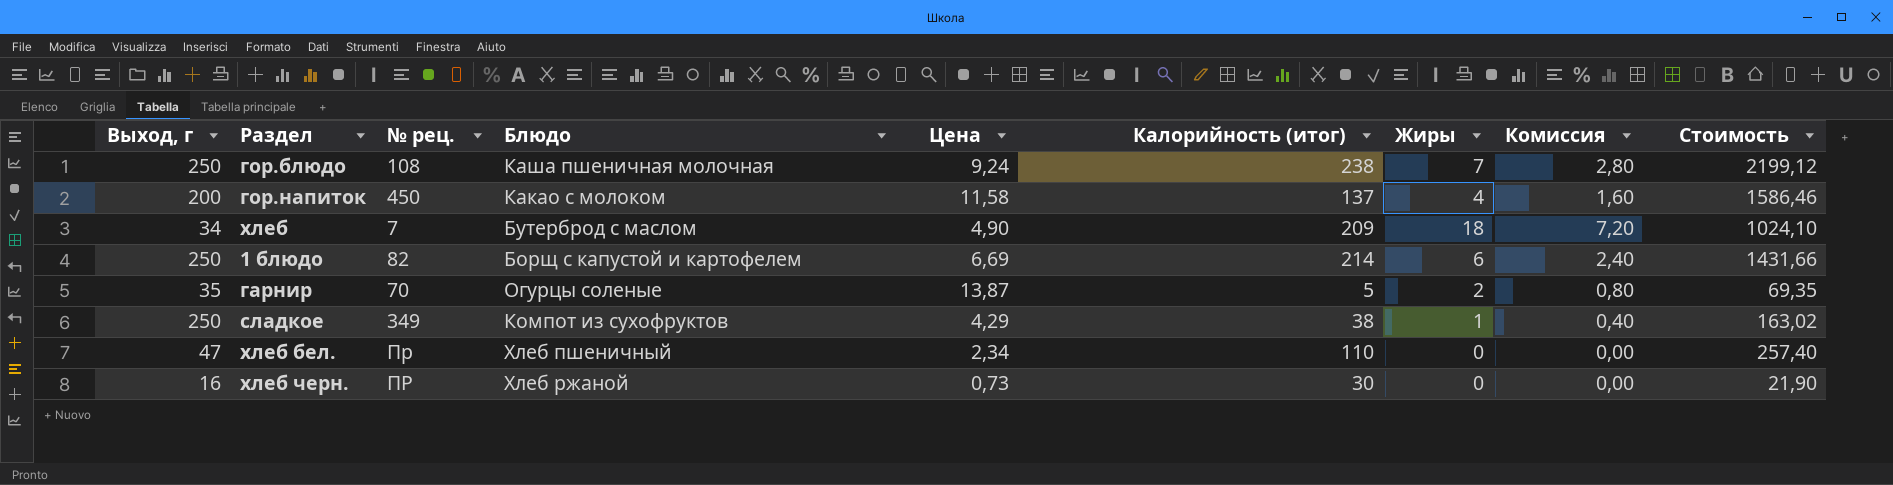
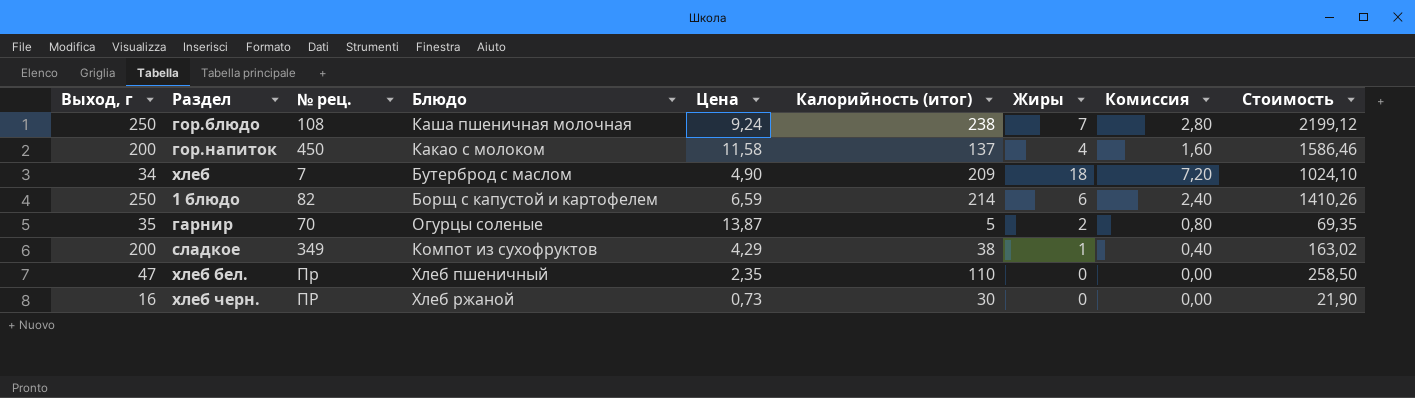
1 блюдо | Цена: 6,69 -> 6,59
1 блюдо | Стоимость: 1431,66 -> 1410,26
сладкое | Выход, г: 250 -> 200
хлеб бел. | Цена: 2,34 -> 2,35
хлеб бел. | Стоимость: 257,40 -> 258,50

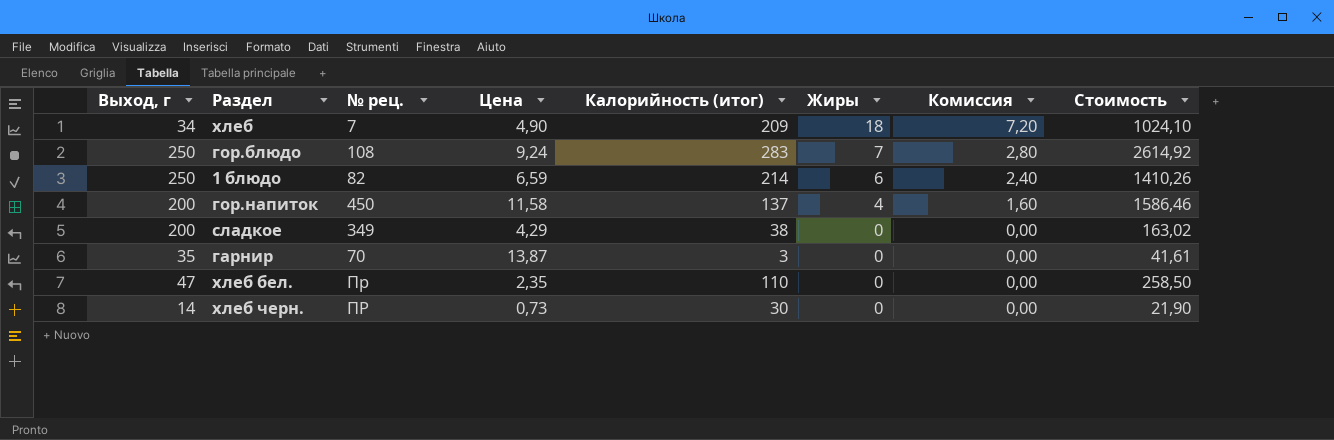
row order: none -> Жиры descending
column Блюдо | position: 4 -> none
гор.блюдо | Калорийность (итог): 238 -> 283
гор.блюдо | Стоимость: 2199,12 -> 2614,92
сладкое | Жиры: 1 -> 0
сладкое | Комиссия: 0,40 -> 0,00
гарнир | Калорийность (итог): 5 -> 3
гарнир | Жиры: 2 -> 0
гарнир | Комиссия: 0,80 -> 0,00
гарнир | Стоимость: 69,35 -> 41,61
хлеб черн. | Выход, г: 16 -> 14

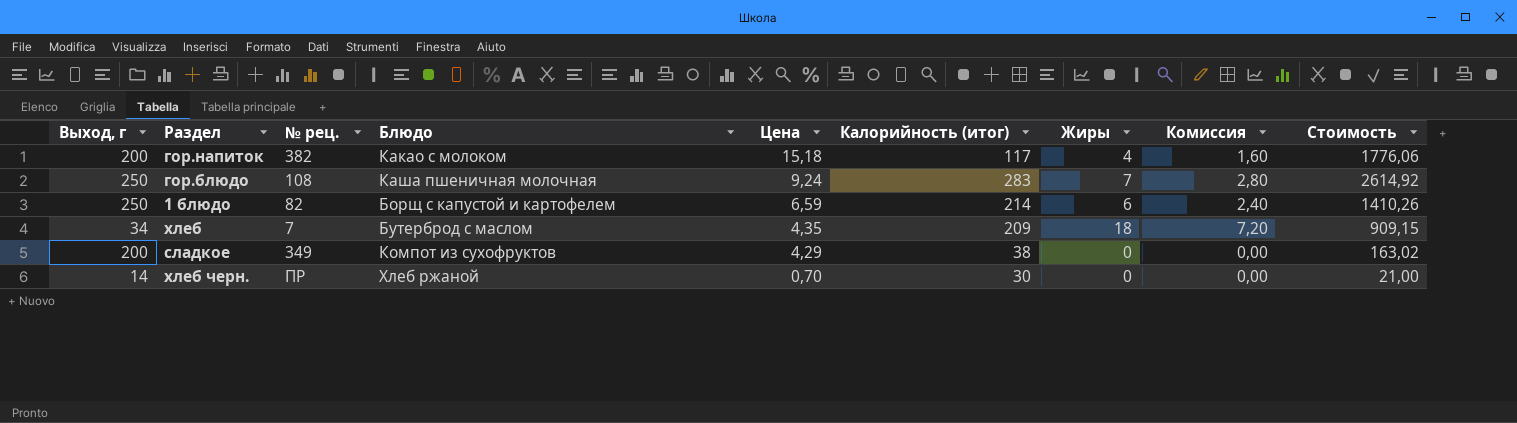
row order: Жиры descending -> Цена descending
column Блюдо | position: none -> 4
row гарнир: 35 | 70 | 13,87 | 3 | 0 | 0,00 | 41,61 -> none
row хлеб бел.: 47 | Пр | 2,35 | 110 | 0 | 0,00 | 258,50 -> none
гор.напиток | № рец.: 450 -> 382
гор.напиток | Цена: 11,58 -> 15,18
гор.напиток | Калорийность (итог): 137 -> 117
гор.напиток | Стоимость: 1586,46 -> 1776,06
хлеб | Цена: 4,90 -> 4,35
хлеб | Стоимость: 1024,10 -> 909,15
хлеб черн. | Цена: 0,73 -> 0,70
хлеб черн. | Стоимость: 21,90 -> 21,00

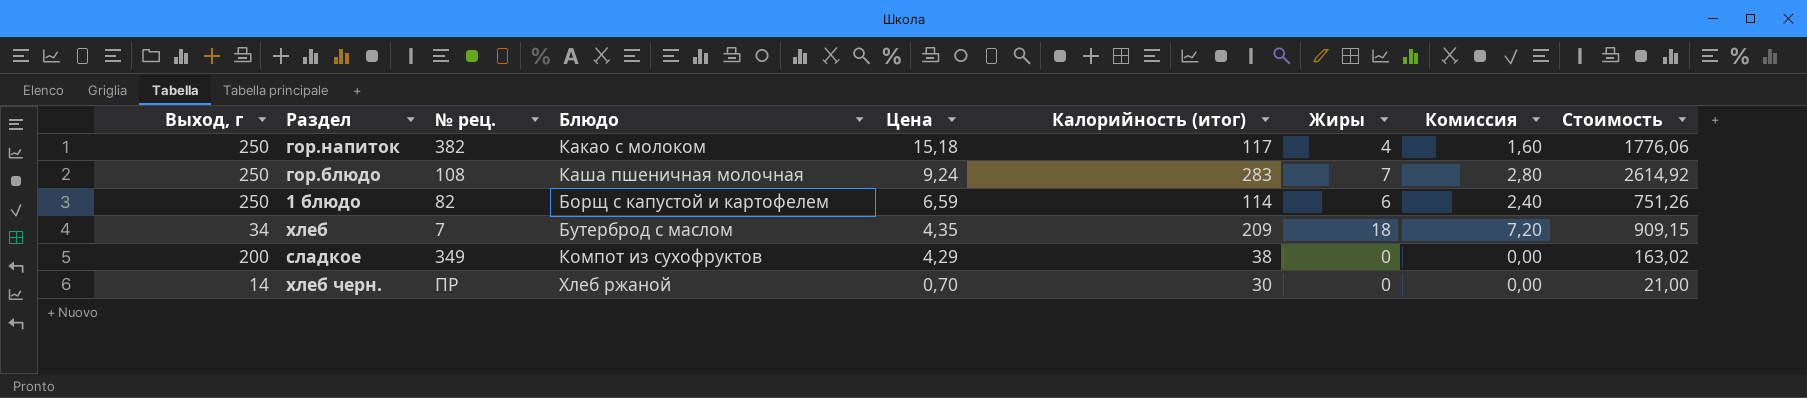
гор.напиток | Выход, г: 200 -> 250
1 блюдо | Калорийность (итог): 214 -> 114
1 блюдо | Стоимость: 1410,26 -> 751,26

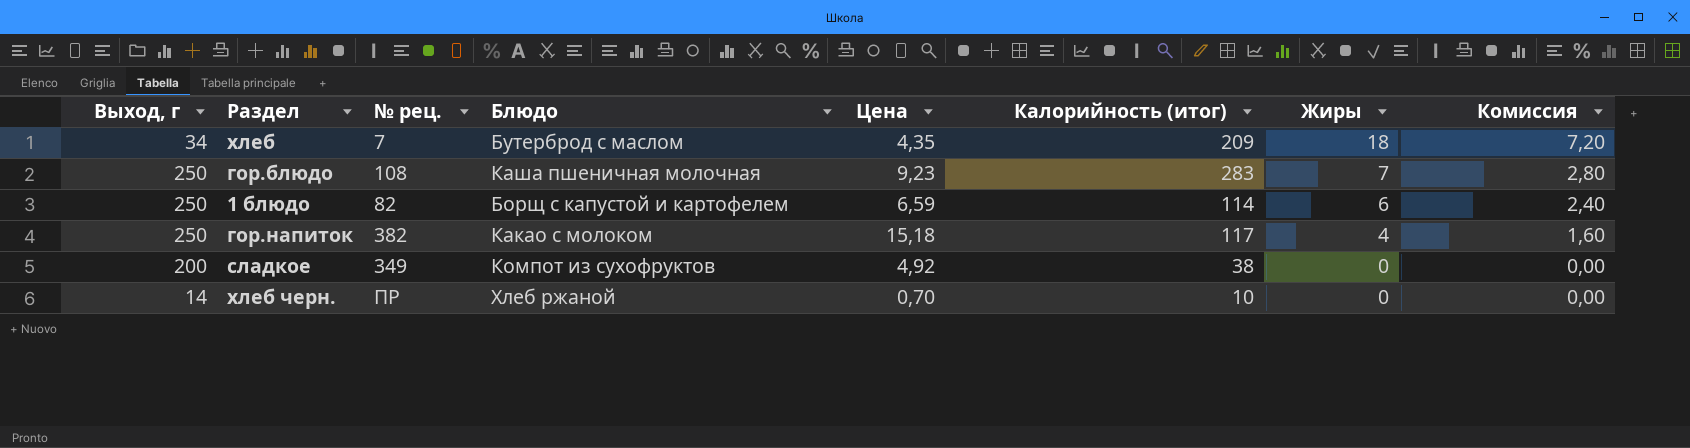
row order: Цена descending -> Жиры descending
column Стоимость | formula: [Цена] * [Калорийность (итог)] -> none
гор.блюдо | Цена: 9,24 -> 9,23
сладкое | Цена: 4,29 -> 4,92
хлеб черн. | Калорийность (итог): 30 -> 10

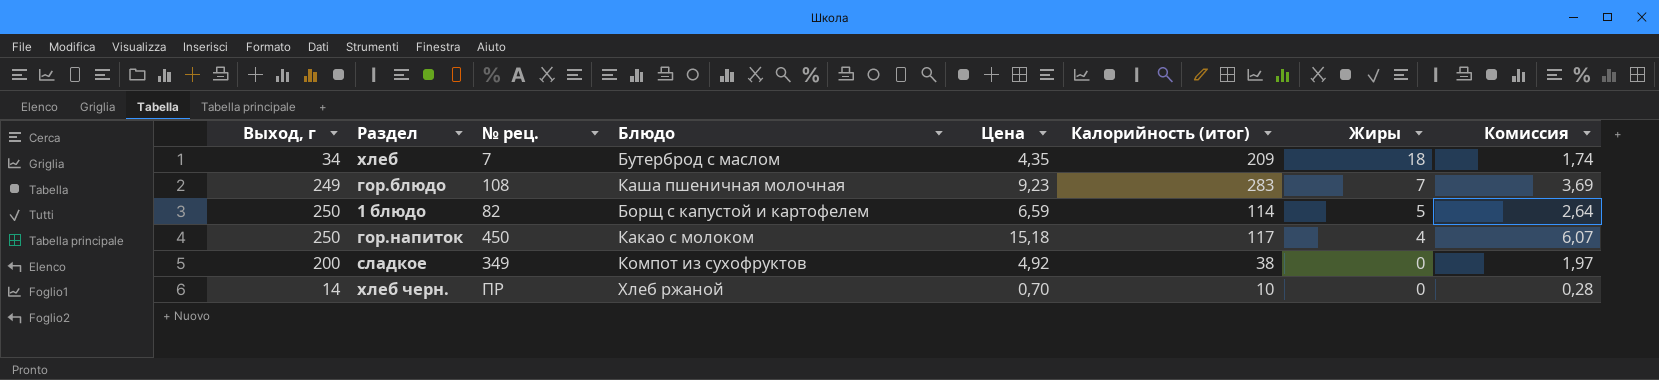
column Комиссия | formula: [Жиры] * 0,4 -> [Цена] * 0,4
гор.блюдо | Выход, г: 250 -> 249
1 блюдо | Жиры: 6 -> 5
гор.напиток | № рец.: 382 -> 450

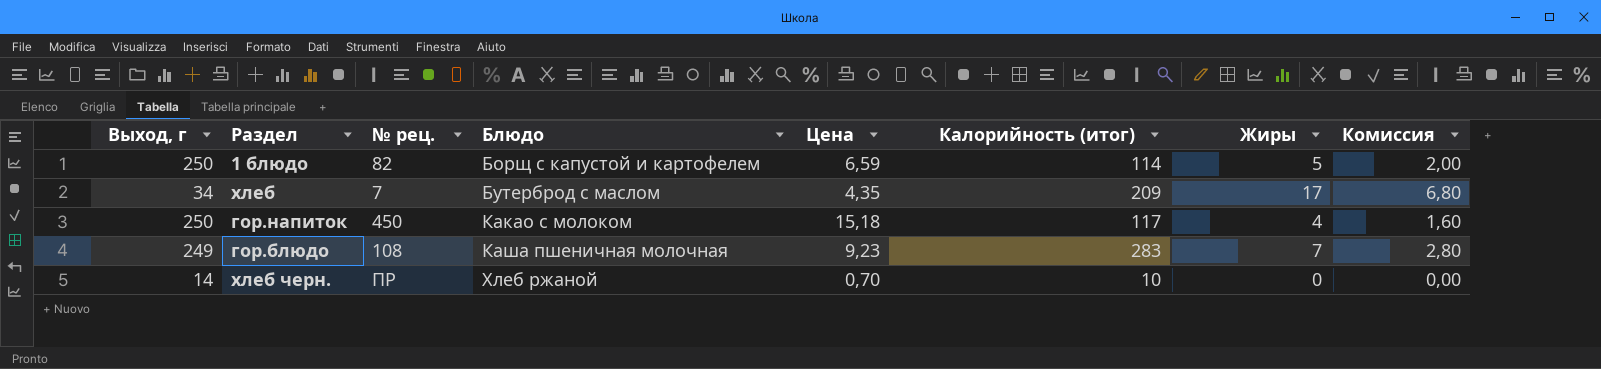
row order: Жиры descending -> Блюдо ascending
column Комиссия | formula: [Цена] * 0,4 -> [Жиры] * 0,4
row сладкое: 200 | 349 | Компот из сухофруктов | 4,92 | 38 | 0 | 1,97 -> none
хлеб | Жиры: 18 -> 17

